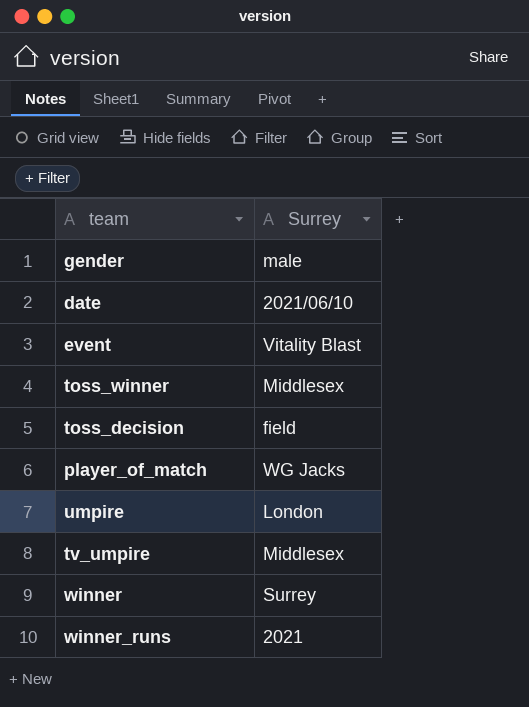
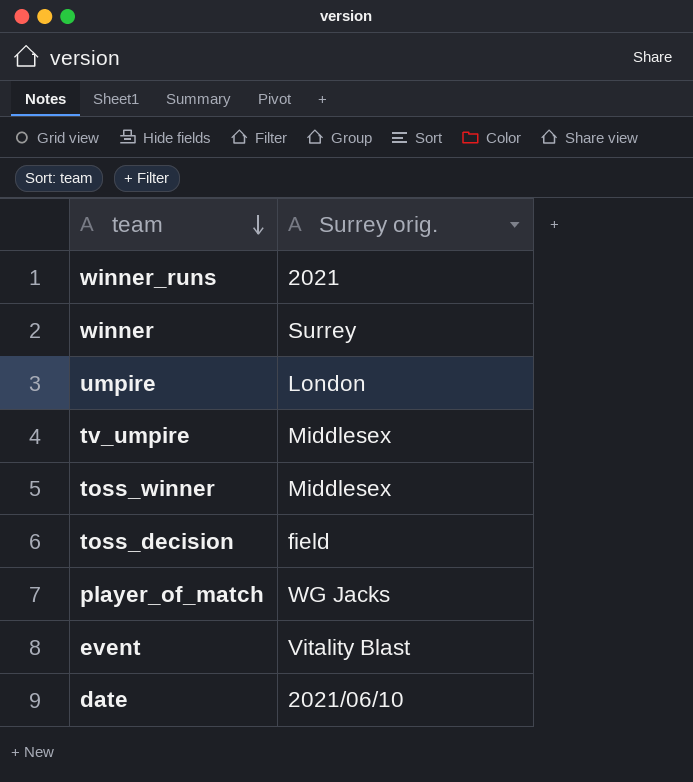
row order: none -> team descending
column name: Surrey -> Surrey orig.
row gender: male -> none

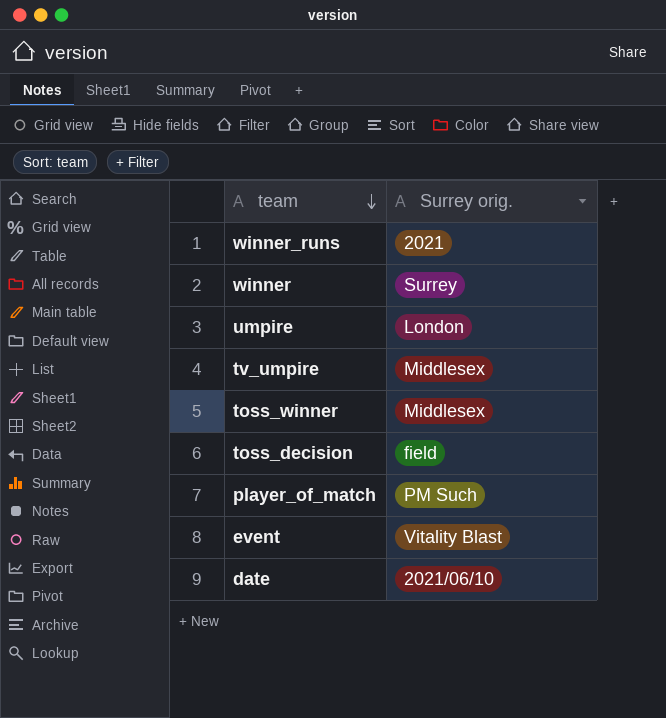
player_of_match | Surrey orig.: WG Jacks -> PM Such

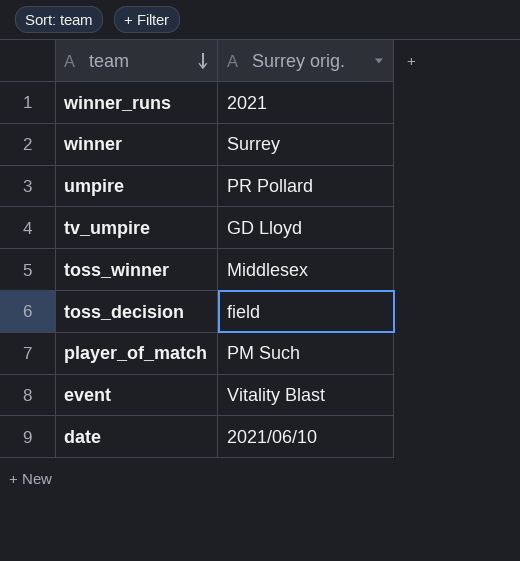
umpire | Surrey orig.: London -> PR Pollard
tv_umpire | Surrey orig.: Middlesex -> GD Lloyd

